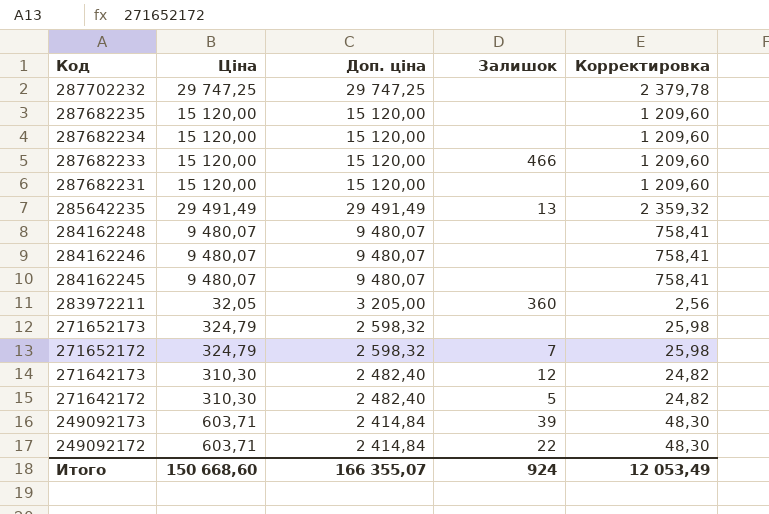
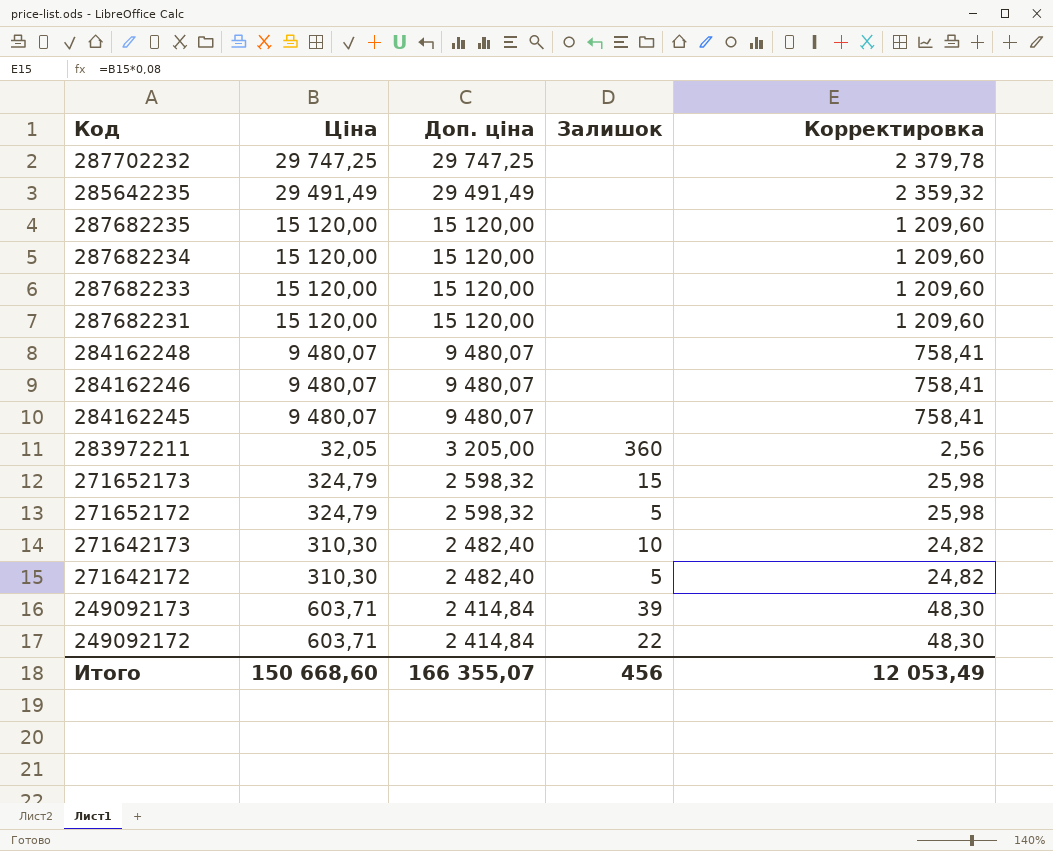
row order: Код descending -> Доп. ціна descending
285642235 | Залишок: 13 -> none
287682233 | Залишок: 466 -> none
271652173 | Залишок: none -> 15
271652172 | Залишок: 7 -> 5
271642173 | Залишок: 12 -> 10
Итого | Залишок: 924 -> 456

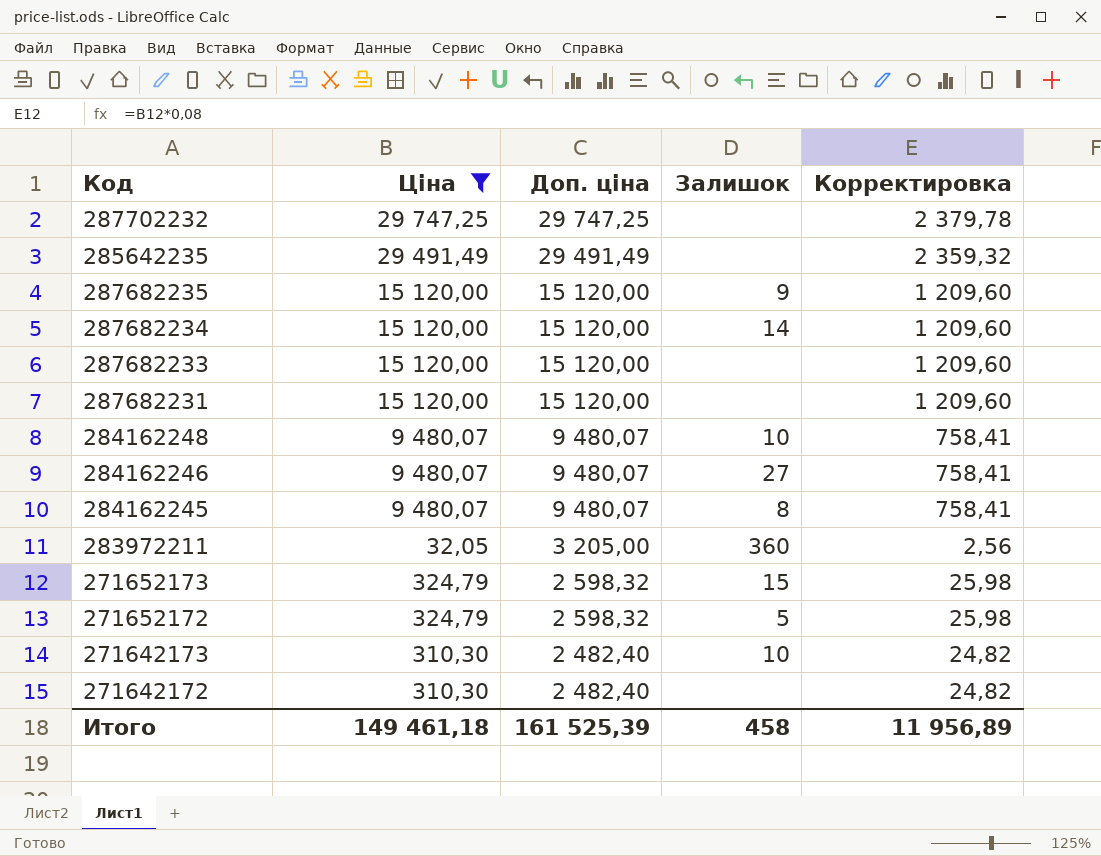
filter: none -> Ціна != 603,71
287682235 | Залишок: none -> 9
287682234 | Залишок: none -> 14
284162248 | Залишок: none -> 10
284162246 | Залишок: none -> 27
284162245 | Залишок: none -> 8
271642172 | Залишок: 5 -> none
Итого | Ціна: 150 668,60 -> 149 461,18
Итого | Доп. ціна: 166 355,07 -> 161 525,39
Итого | Залишок: 456 -> 458
Итого | Корректировка: 12 053,49 -> 11 956,89

